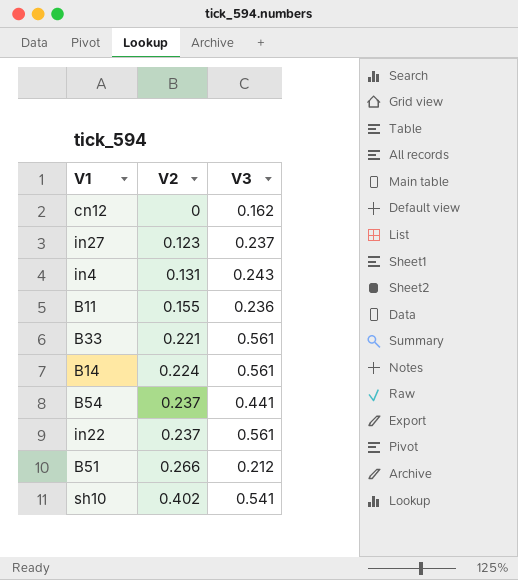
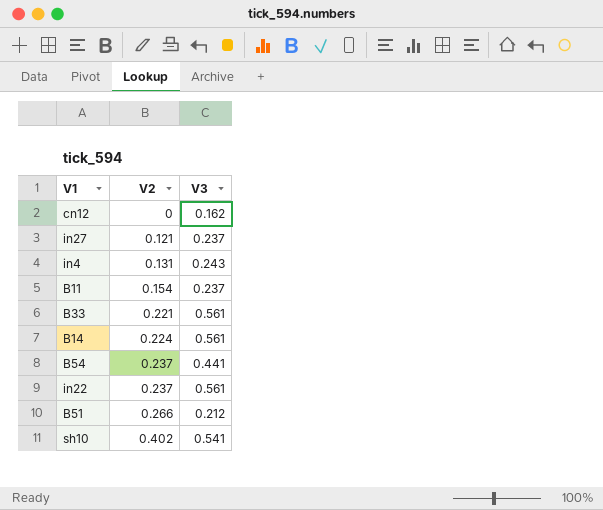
in27 | V2: 0.123 -> 0.121
B11 | V2: 0.155 -> 0.154
B11 | V3: 0.236 -> 0.237

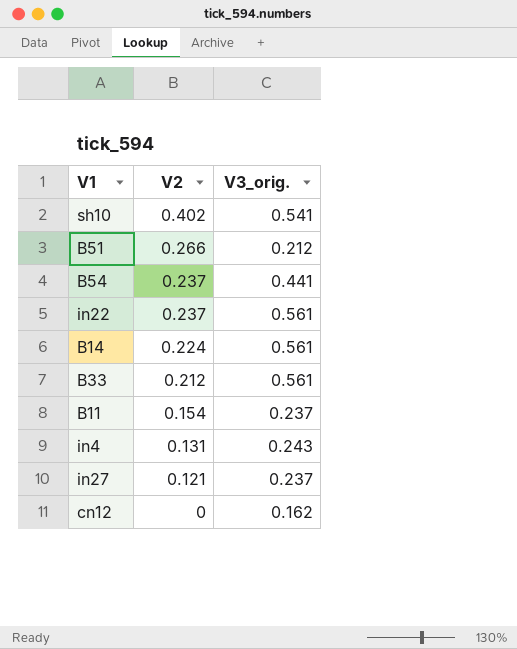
row order: V2 ascending -> V2 descending
column name: V3 -> V3_orig.
B33 | V2: 0.221 -> 0.212

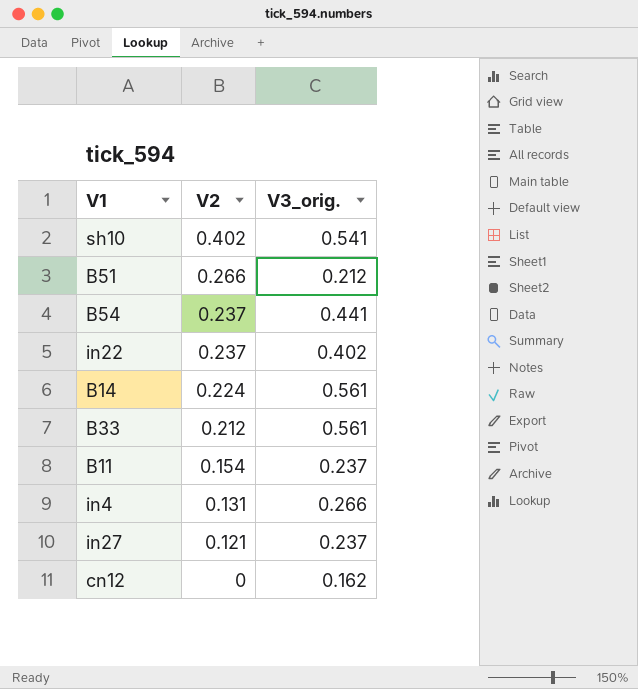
in22 | V3_orig.: 0.561 -> 0.402
in4 | V3_orig.: 0.243 -> 0.266

